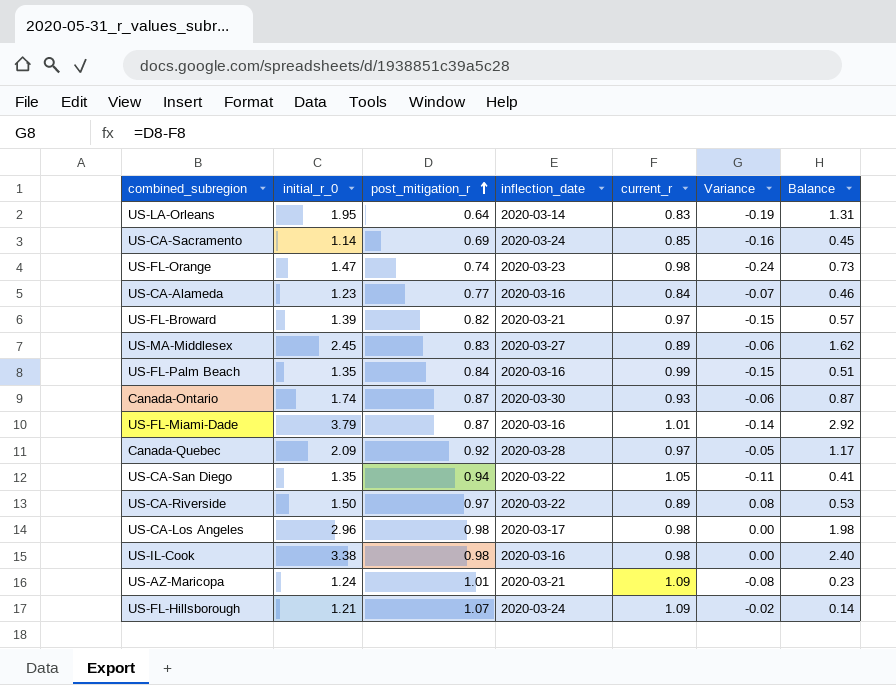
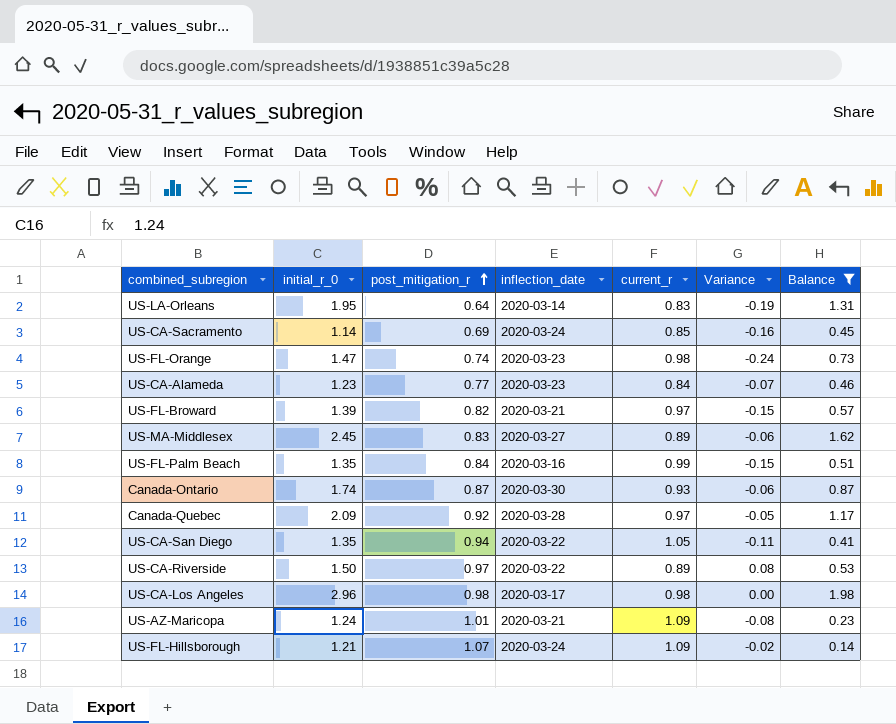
filter: none -> Balance <= 1.98
US-CA-Alameda | inflection_date: 2020-03-16 -> 2020-03-23

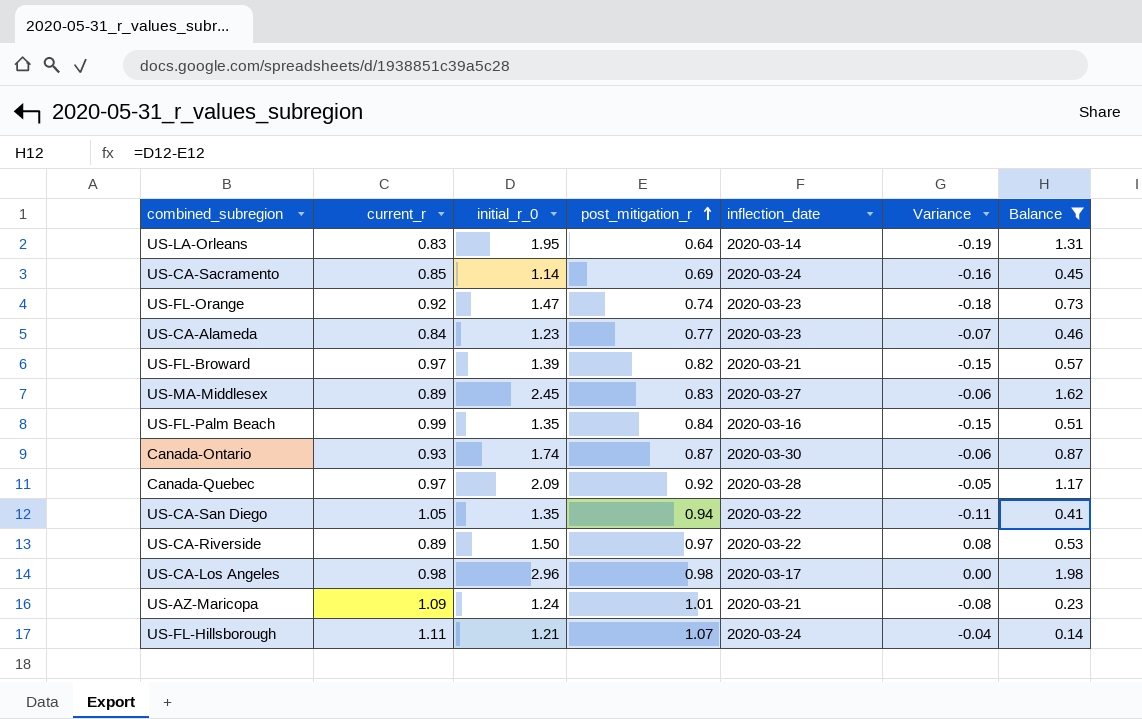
column current_r | position: 5 -> 2
US-FL-Orange | current_r: 0.98 -> 0.92
US-FL-Orange | Variance: -0.24 -> -0.18
US-FL-Hillsborough | current_r: 1.09 -> 1.11
US-FL-Hillsborough | Variance: -0.02 -> -0.04

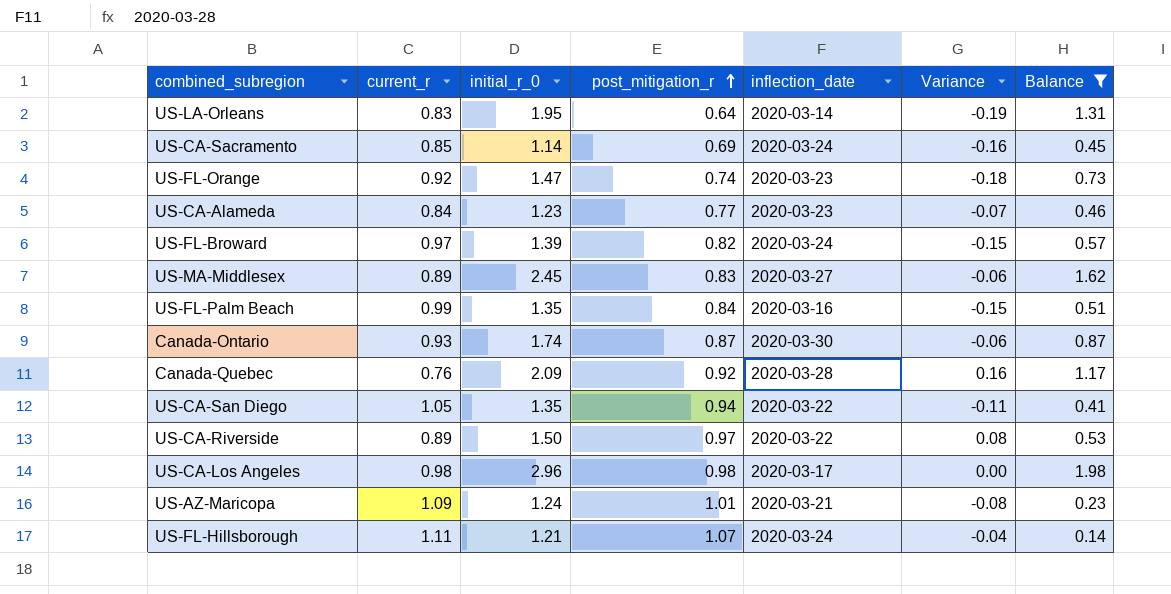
US-FL-Broward | inflection_date: 2020-03-21 -> 2020-03-24
Canada-Quebec | current_r: 0.97 -> 0.76
Canada-Quebec | Variance: -0.05 -> 0.16

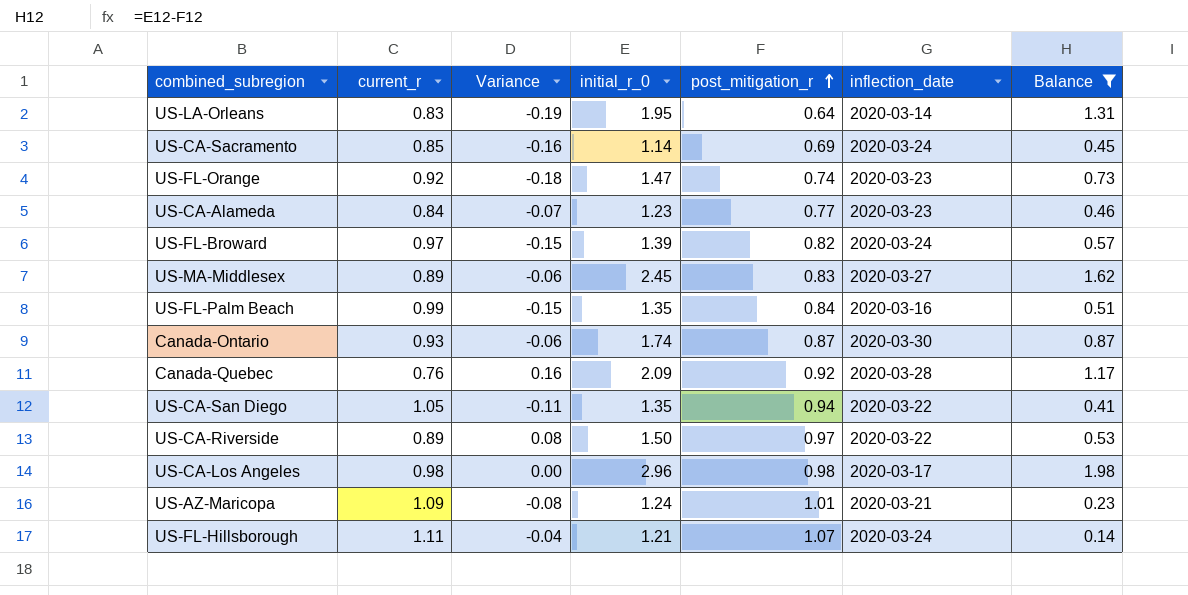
column Variance | position: 6 -> 3

